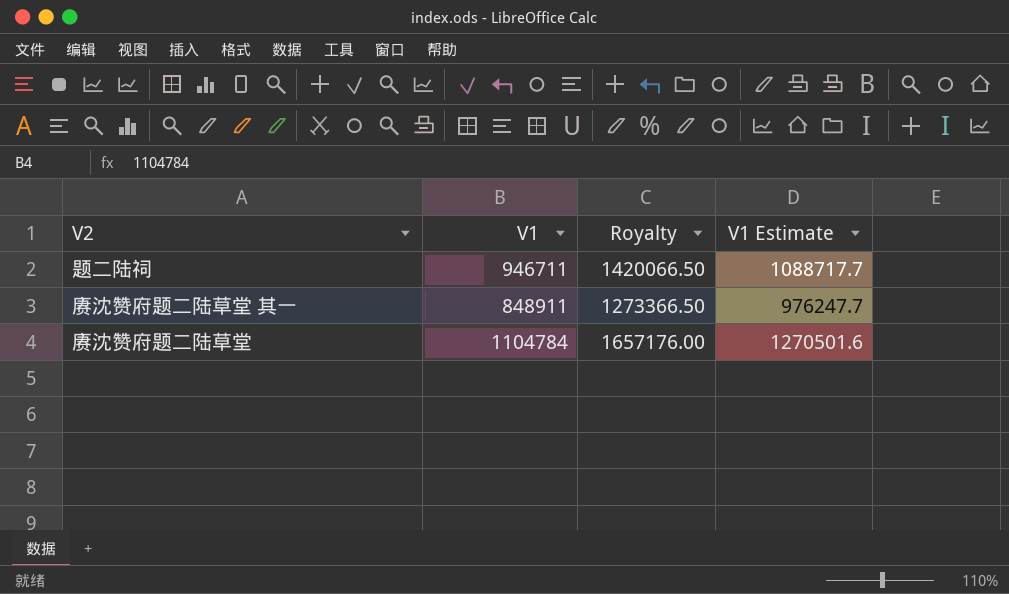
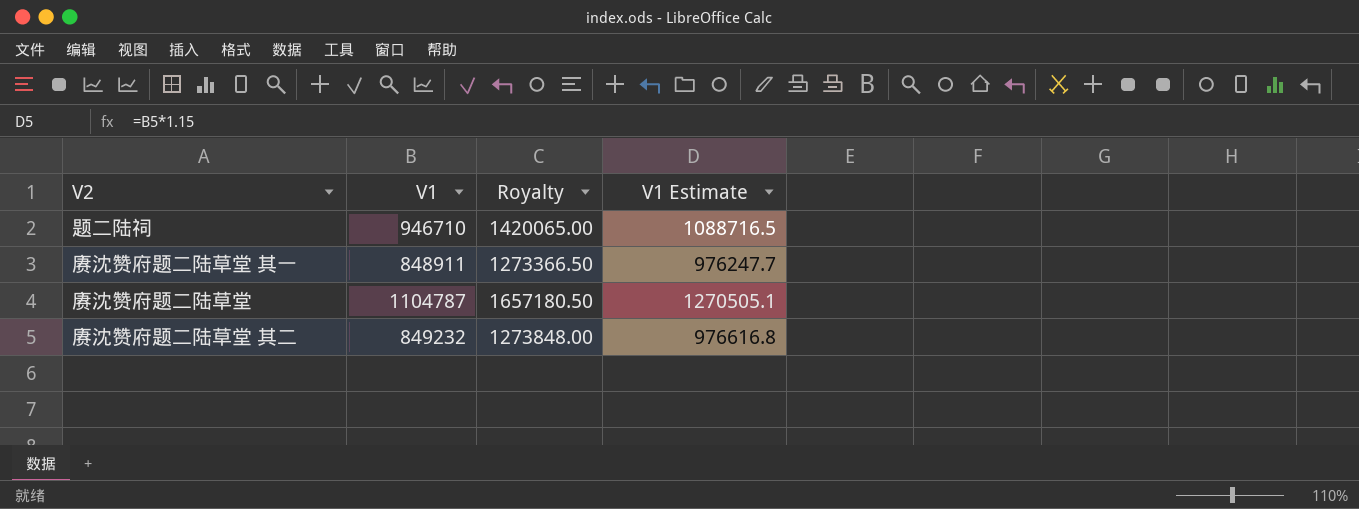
题二陆祠 | V1: 946711 -> 946710
题二陆祠 | Royalty: 1420066.50 -> 1420065.00
题二陆祠 | V1 Estimate: 1088717.7 -> 1088716.5
赓沈赞府题二陆草堂 | V1: 1104784 -> 1104787
赓沈赞府题二陆草堂 | Royalty: 1657176.00 -> 1657180.50
赓沈赞府题二陆草堂 | V1 Estimate: 1270501.6 -> 1270505.1
row 赓沈赞府题二陆草堂 其二: none -> 849232 | 1273848.00 | 976616.8

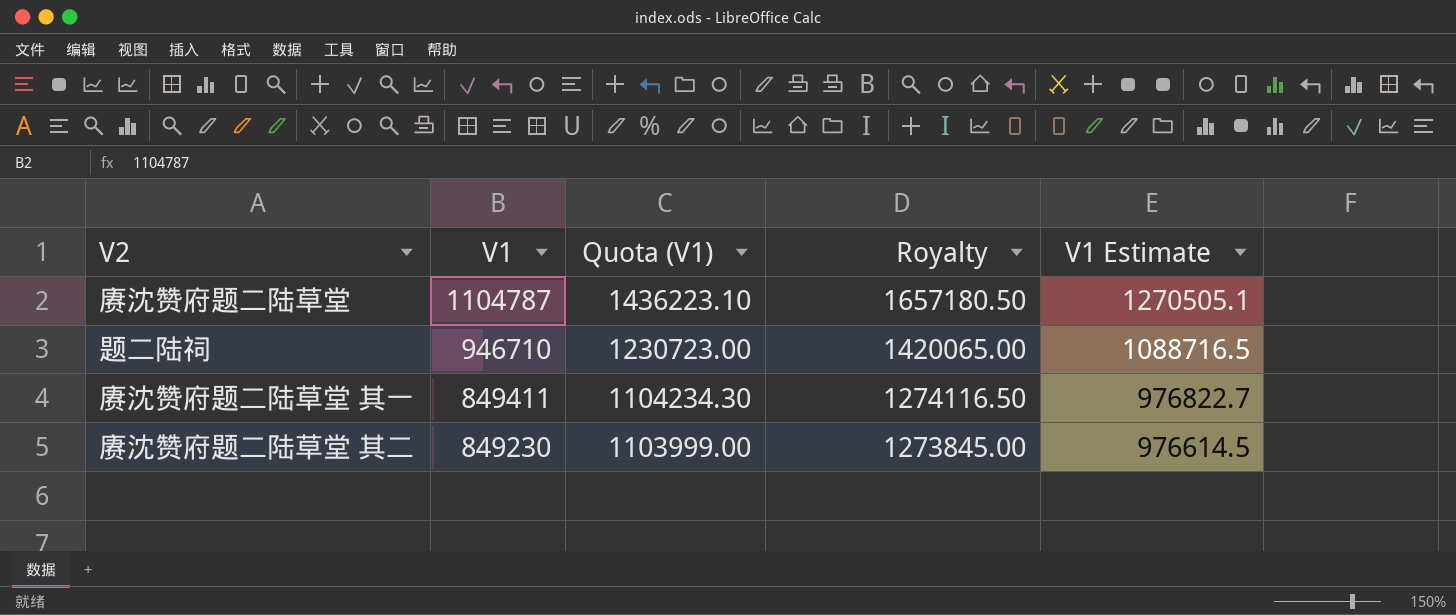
row order: none -> V1 descending
column Quota (V1) | formula: none -> [V1] * 1.3
赓沈赞府题二陆草堂 其一 | V1: 848911 -> 849411
赓沈赞府题二陆草堂 其一 | Royalty: 1273366.50 -> 1274116.50
赓沈赞府题二陆草堂 其一 | V1 Estimate: 976247.7 -> 976822.7
赓沈赞府题二陆草堂 其二 | V1: 849232 -> 849230
赓沈赞府题二陆草堂 其二 | Royalty: 1273848.00 -> 1273845.00
赓沈赞府题二陆草堂 其二 | V1 Estimate: 976616.8 -> 976614.5

